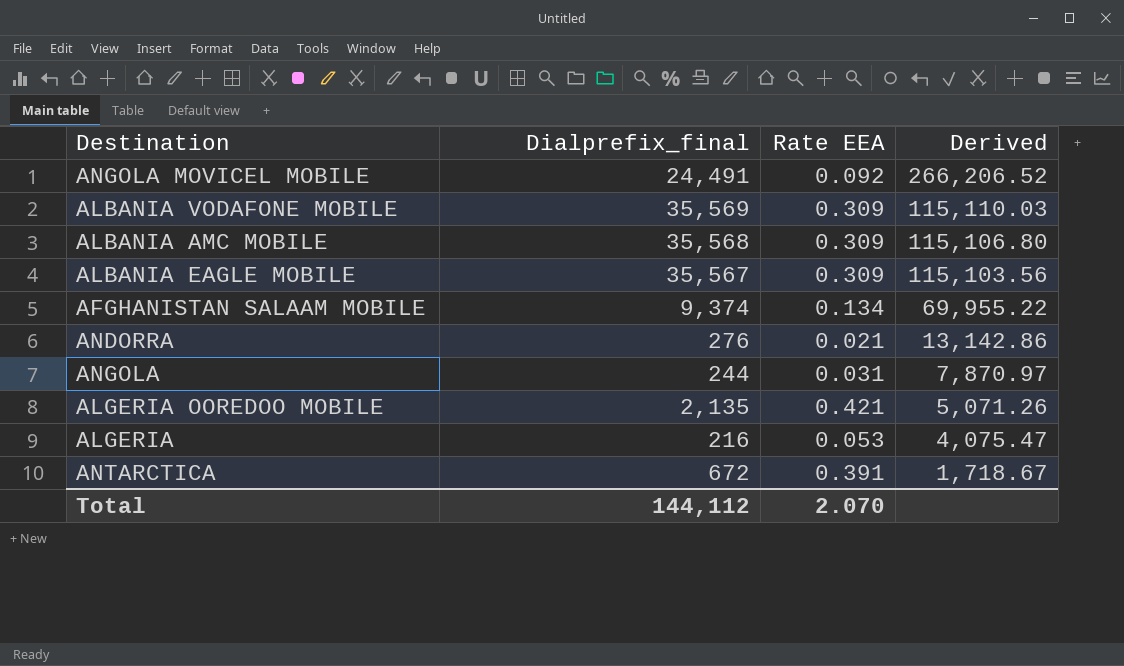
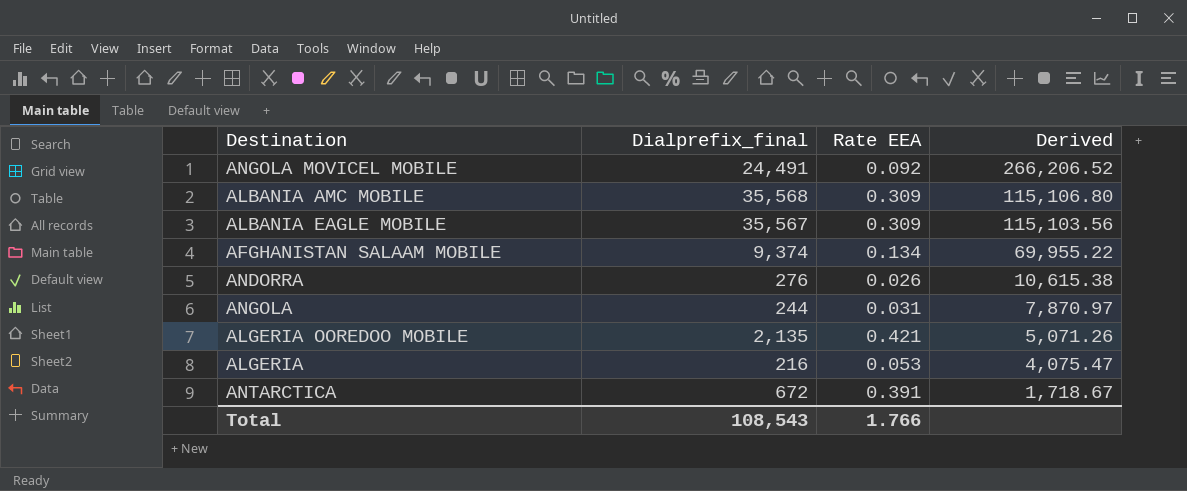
row ALBANIA VODAFONE MOBILE: 35,569 | 0.309 | 115,110.03 -> none
ANDORRA | Rate EEA: 0.021 -> 0.026
ANDORRA | Derived: 13,142.86 -> 10,615.38
Total | Dialprefix_final: 144,112 -> 108,543
Total | Rate EEA: 2.070 -> 1.766

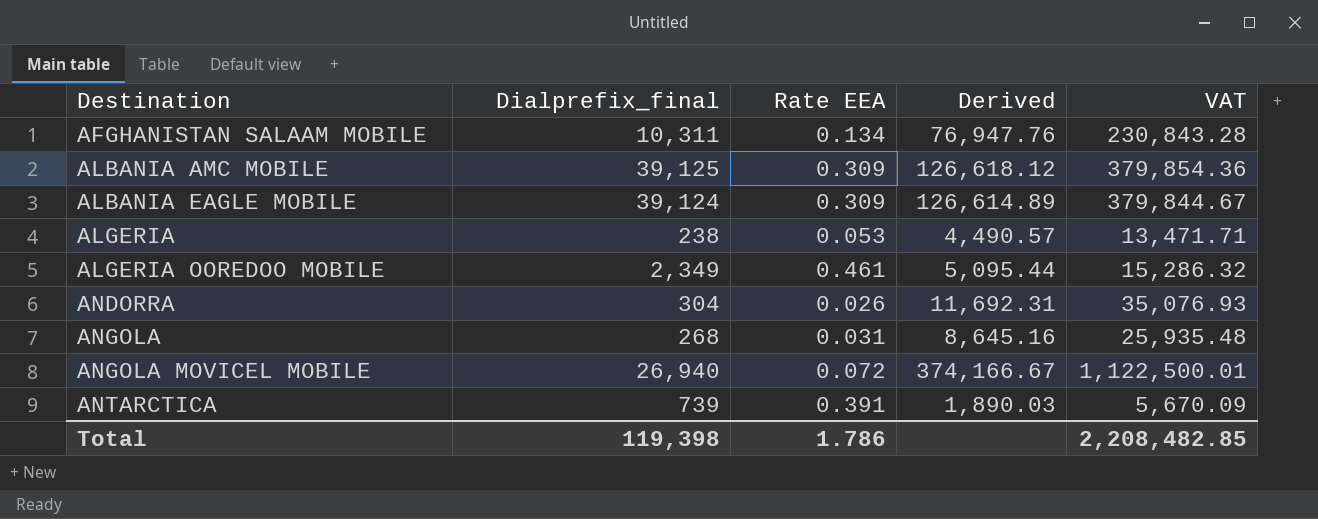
row order: Derived descending -> Destination ascending
column VAT | formula: none -> [Derived] * 3
AFGHANISTAN SALAAM MOBILE | Dialprefix_final: 9,374 -> 10,311
AFGHANISTAN SALAAM MOBILE | Derived: 69,955.22 -> 76,947.76
ALBANIA AMC MOBILE | Dialprefix_final: 35,568 -> 39,125
ALBANIA AMC MOBILE | Derived: 115,106.80 -> 126,618.12
ALBANIA EAGLE MOBILE | Dialprefix_final: 35,567 -> 39,124
ALBANIA EAGLE MOBILE | Derived: 115,103.56 -> 126,614.89
ALGERIA | Dialprefix_final: 216 -> 238
ALGERIA | Derived: 4,075.47 -> 4,490.57
ALGERIA OOREDOO MOBILE | Dialprefix_final: 2,135 -> 2,349
ALGERIA OOREDOO MOBILE | Rate EEA: 0.421 -> 0.461
ALGERIA OOREDOO MOBILE | Derived: 5,071.26 -> 5,095.44
ANDORRA | Dialprefix_final: 276 -> 304
ANDORRA | Derived: 10,615.38 -> 11,692.31
ANGOLA | Dialprefix_final: 244 -> 268
ANGOLA | Derived: 7,870.97 -> 8,645.16
ANGOLA MOVICEL MOBILE | Dialprefix_final: 24,491 -> 26,940
ANGOLA MOVICEL MOBILE | Rate EEA: 0.092 -> 0.072
ANGOLA MOVICEL MOBILE | Derived: 266,206.52 -> 374,166.67
ANTARCTICA | Dialprefix_final: 672 -> 739
ANTARCTICA | Derived: 1,718.67 -> 1,890.03
Total | Dialprefix_final: 108,543 -> 119,398
Total | Rate EEA: 1.766 -> 1.786

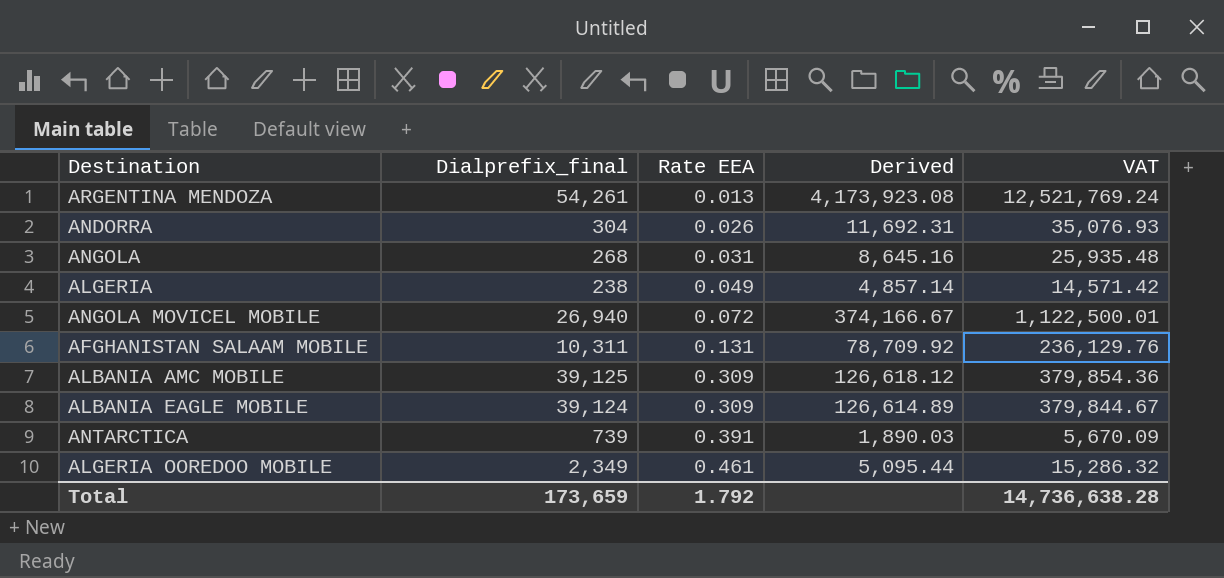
row order: Destination ascending -> Rate EEA ascending
row ARGENTINA MENDOZA: none -> 54,261 | 0.013 | 4,173,923.08 | 12,521,769.24
ALGERIA | Rate EEA: 0.053 -> 0.049
ALGERIA | Derived: 4,490.57 -> 4,857.14
ALGERIA | VAT: 13,471.71 -> 14,571.42
AFGHANISTAN SALAAM MOBILE | Rate EEA: 0.134 -> 0.131
AFGHANISTAN SALAAM MOBILE | Derived: 76,947.76 -> 78,709.92
AFGHANISTAN SALAAM MOBILE | VAT: 230,843.28 -> 236,129.76
Total | Dialprefix_final: 119,398 -> 173,659
Total | Rate EEA: 1.786 -> 1.792
Total | VAT: 2,208,482.85 -> 14,736,638.28

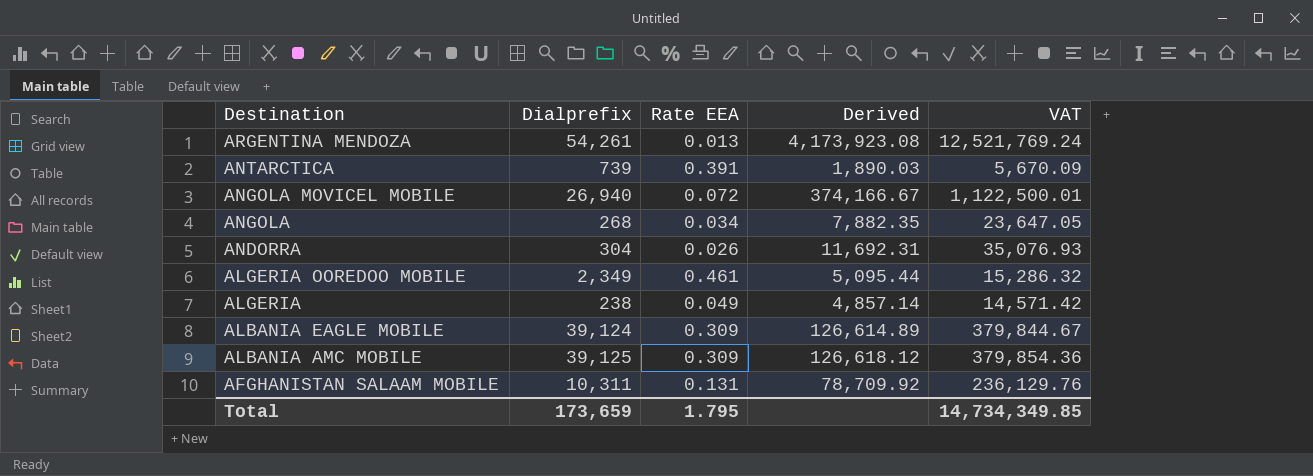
row order: Rate EEA ascending -> Destination descending
column name: Dialprefix_final -> Dialprefix
ANGOLA | Rate EEA: 0.031 -> 0.034
ANGOLA | Derived: 8,645.16 -> 7,882.35
ANGOLA | VAT: 25,935.48 -> 23,647.05
Total | Rate EEA: 1.792 -> 1.795
Total | VAT: 14,736,638.28 -> 14,734,349.85

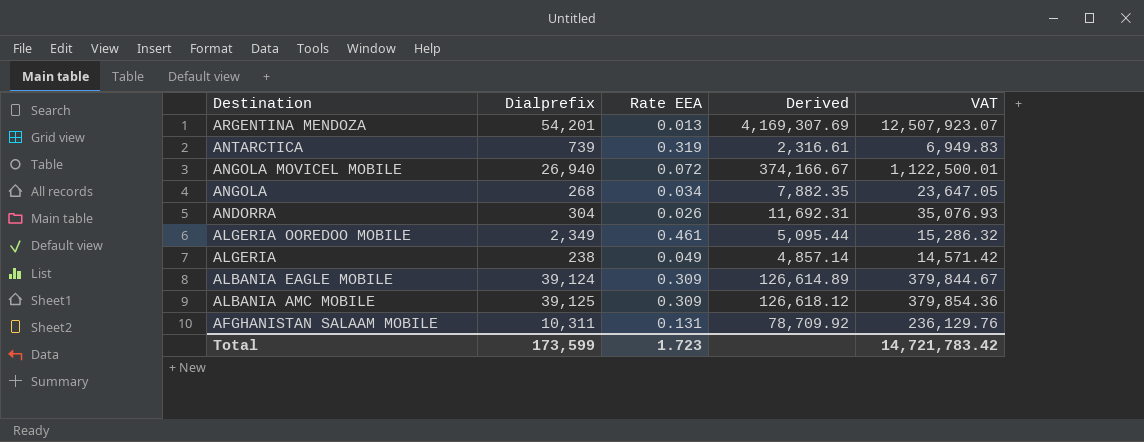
ARGENTINA MENDOZA | Dialprefix: 54,261 -> 54,201
ARGENTINA MENDOZA | Derived: 4,173,923.08 -> 4,169,307.69
ARGENTINA MENDOZA | VAT: 12,521,769.24 -> 12,507,923.07
ANTARCTICA | Rate EEA: 0.391 -> 0.319
ANTARCTICA | Derived: 1,890.03 -> 2,316.61
ANTARCTICA | VAT: 5,670.09 -> 6,949.83
Total | Dialprefix: 173,659 -> 173,599
Total | Rate EEA: 1.795 -> 1.723
Total | VAT: 14,734,349.85 -> 14,721,783.42

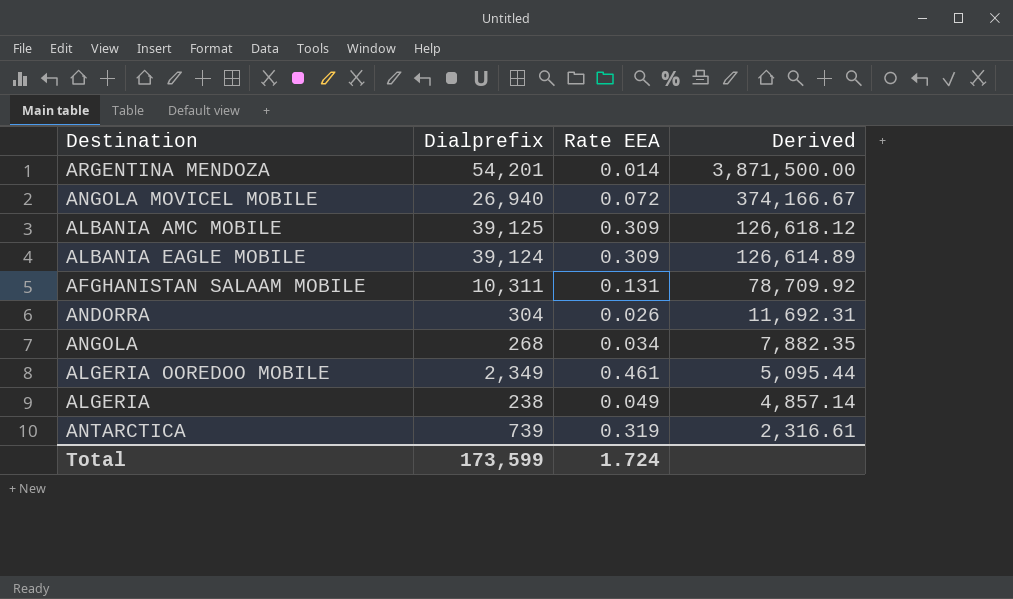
row order: Destination descending -> Derived descending
column VAT | formula: [Derived] * 3 -> none
ARGENTINA MENDOZA | Rate EEA: 0.013 -> 0.014
ARGENTINA MENDOZA | Derived: 4,169,307.69 -> 3,871,500.00
Total | Rate EEA: 1.723 -> 1.724

